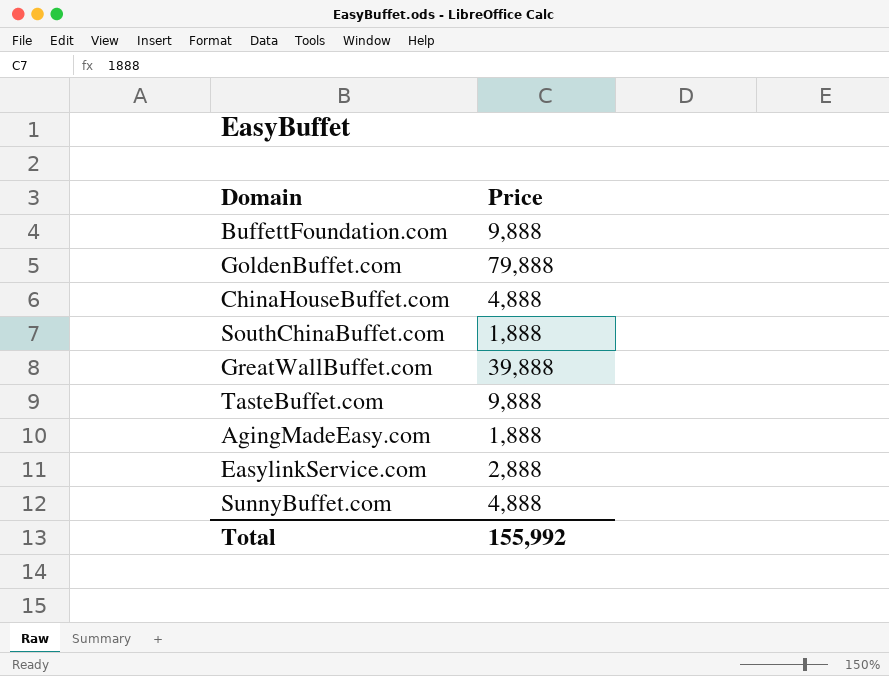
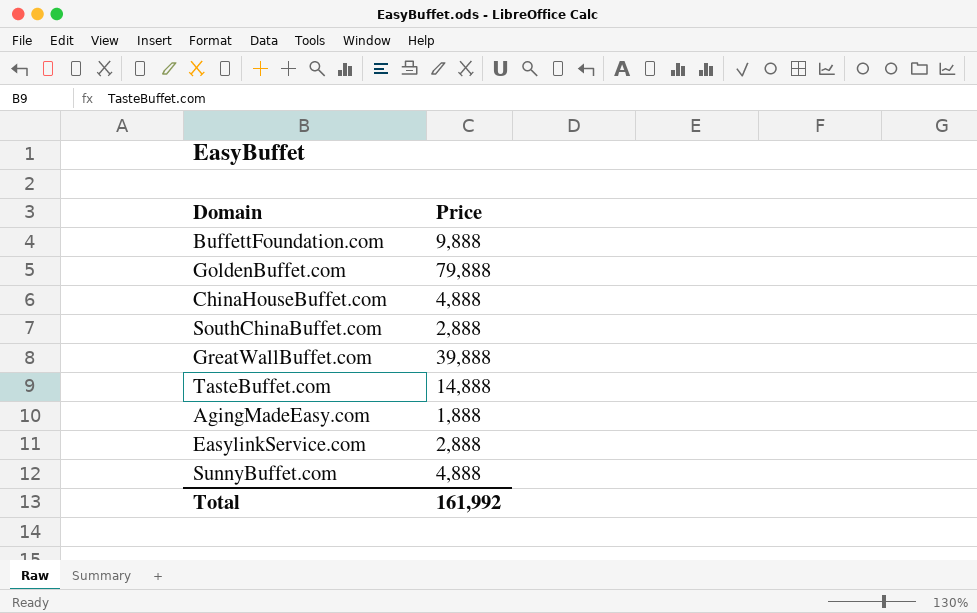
SouthChinaBuffet.com | Price: 1,888 -> 2,888
TasteBuffet.com | Price: 9,888 -> 14,888
Total | Price: 155,992 -> 161,992

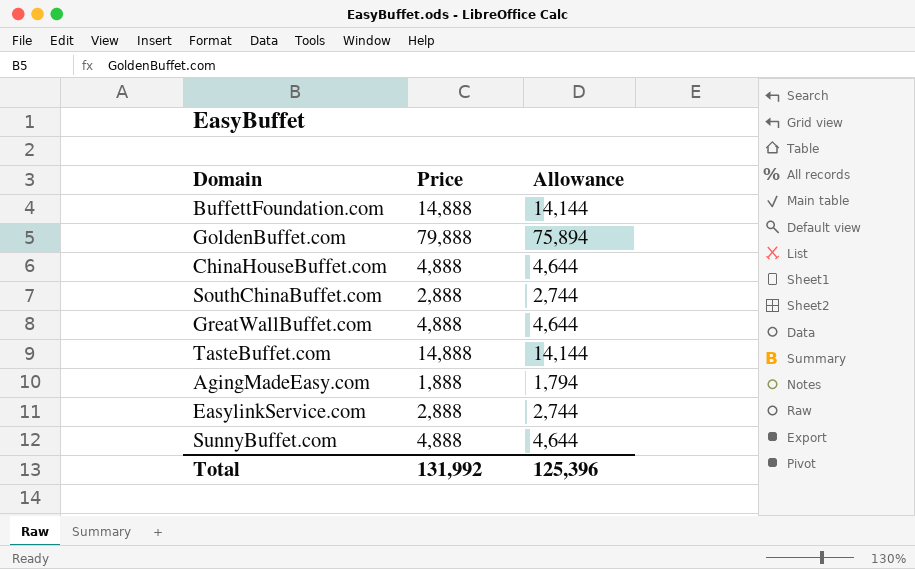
column Allowance | formula: none -> [Price] * 0.95
BuffettFoundation.com | Price: 9,888 -> 14,888
GreatWallBuffet.com | Price: 39,888 -> 4,888
Total | Price: 161,992 -> 131,992

